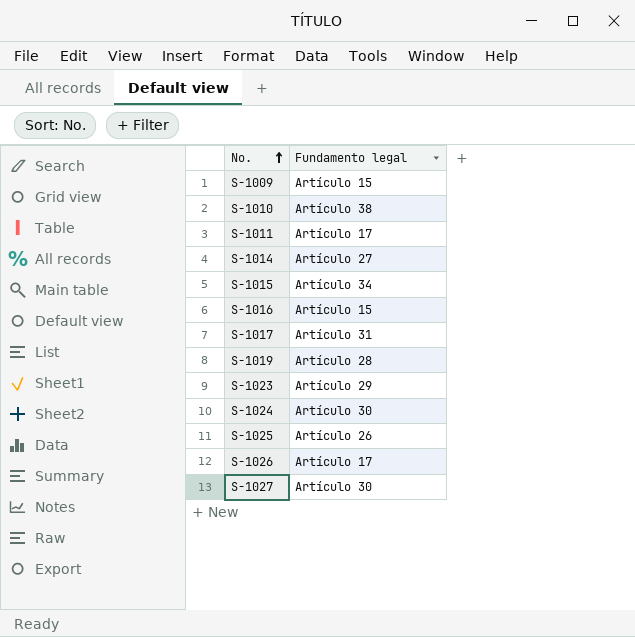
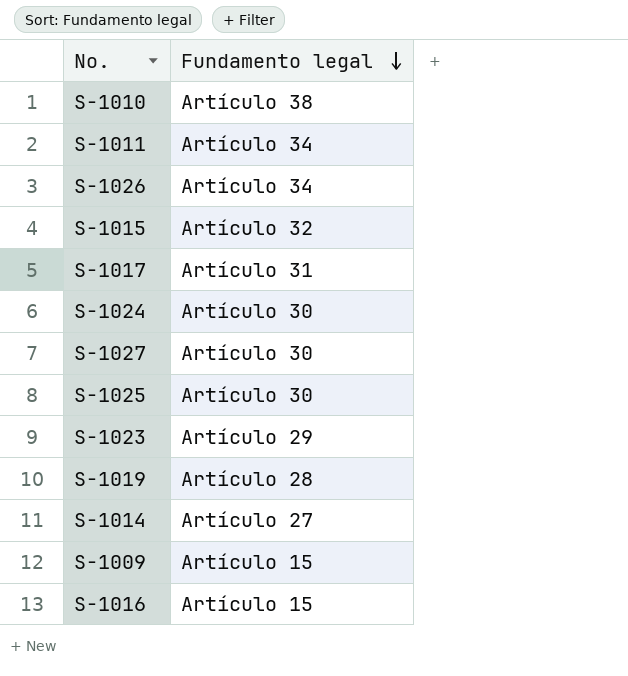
row order: No. ascending -> Fundamento legal descending
S-1011 | Fundamento legal: Artículo 17 -> Artículo 34
S-1026 | Fundamento legal: Artículo 17 -> Artículo 34
S-1015 | Fundamento legal: Artículo 34 -> Artículo 32
S-1025 | Fundamento legal: Artículo 26 -> Artículo 30

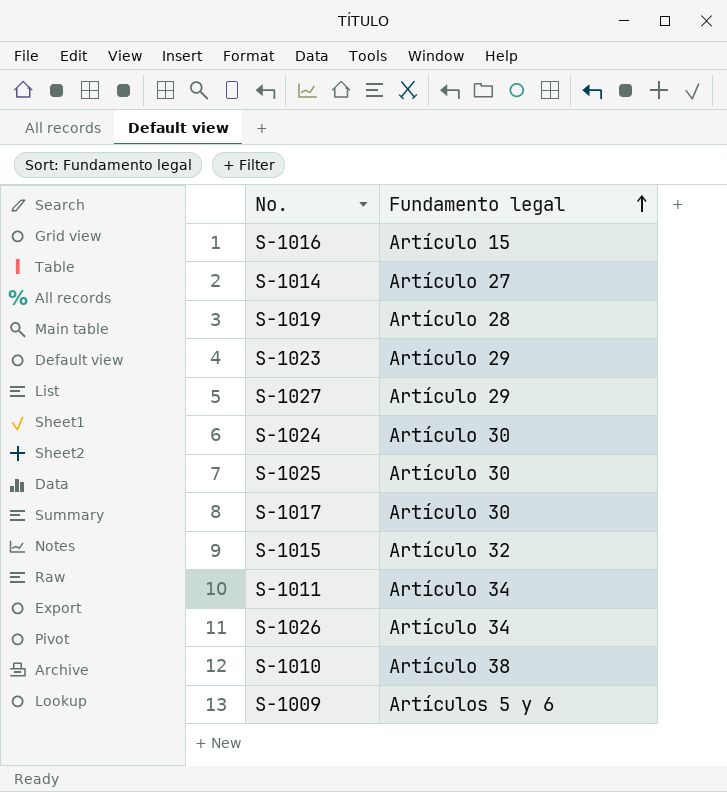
row order: Fundamento legal descending -> Fundamento legal ascending
S-1027 | Fundamento legal: Artículo 30 -> Artículo 29
S-1017 | Fundamento legal: Artículo 31 -> Artículo 30
S-1009 | Fundamento legal: Artículo 15 -> Artículos 5 y 6

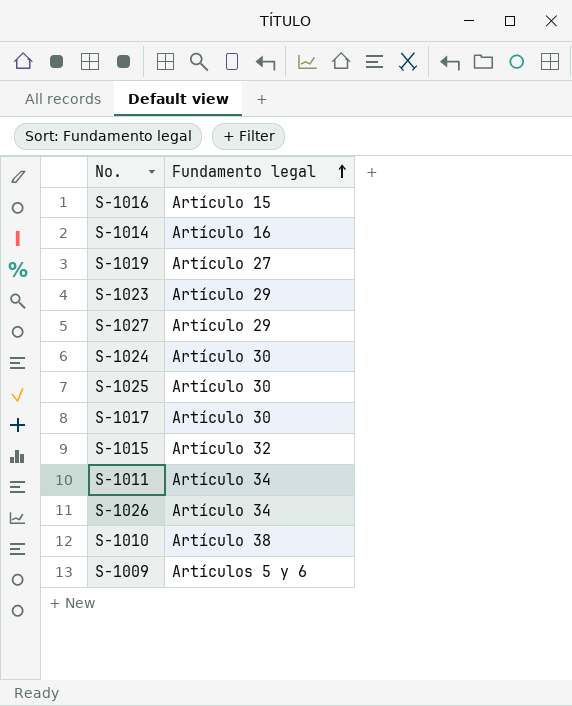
S-1014 | Fundamento legal: Artículo 27 -> Artículo 16
S-1019 | Fundamento legal: Artículo 28 -> Artículo 27

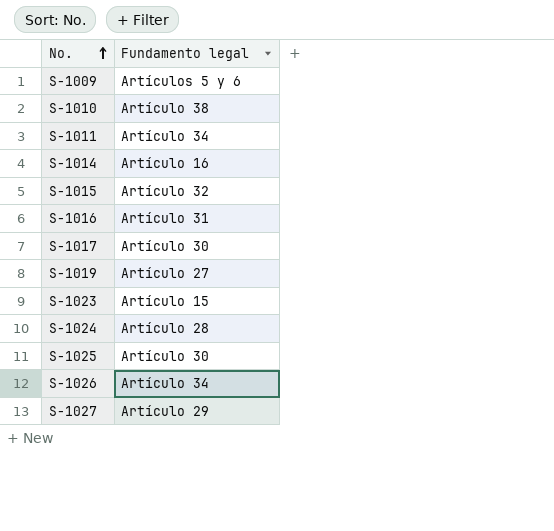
row order: Fundamento legal ascending -> No. ascending
S-1016 | Fundamento legal: Artículo 15 -> Artículo 31
S-1023 | Fundamento legal: Artículo 29 -> Artículo 15
S-1024 | Fundamento legal: Artículo 30 -> Artículo 28

